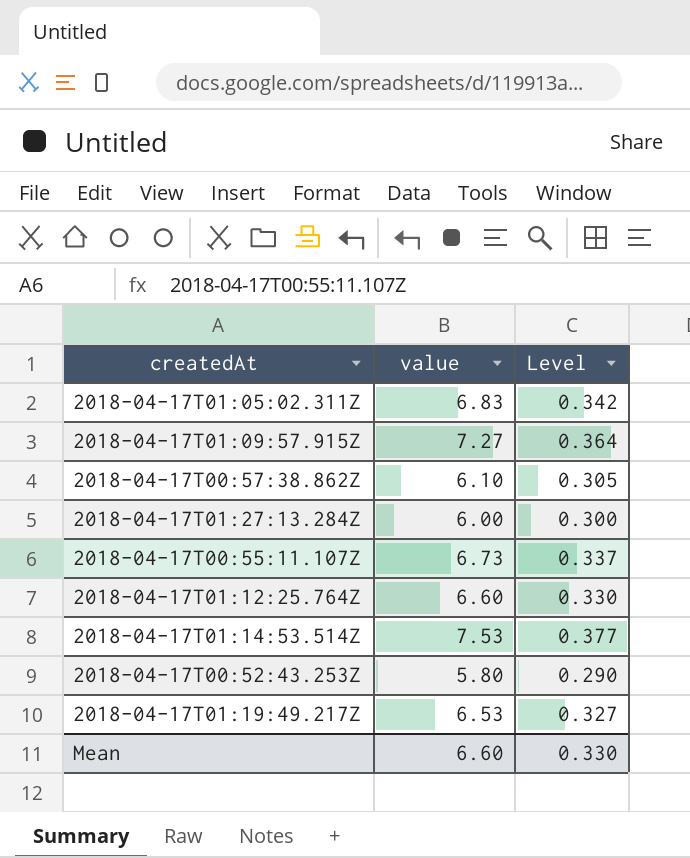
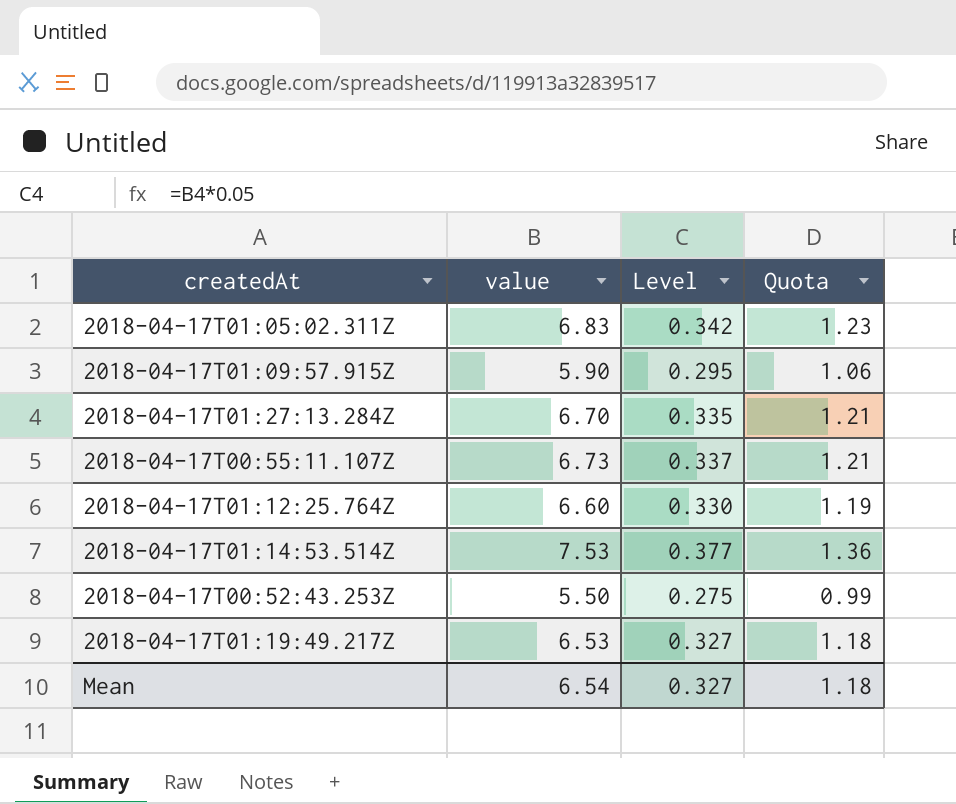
column Quota | formula: none -> [value] * 0.18
row 2018-04-17T00:57:38.862Z: 6.10 | 0.305 -> none
2018-04-17T01:09:57.915Z | value: 7.27 -> 5.90
2018-04-17T01:09:57.915Z | Level: 0.364 -> 0.295
2018-04-17T01:27:13.284Z | value: 6.00 -> 6.70
2018-04-17T01:27:13.284Z | Level: 0.300 -> 0.335
2018-04-17T00:52:43.253Z | value: 5.80 -> 5.50
2018-04-17T00:52:43.253Z | Level: 0.290 -> 0.275
Mean | value: 6.60 -> 6.54
Mean | Level: 0.330 -> 0.327

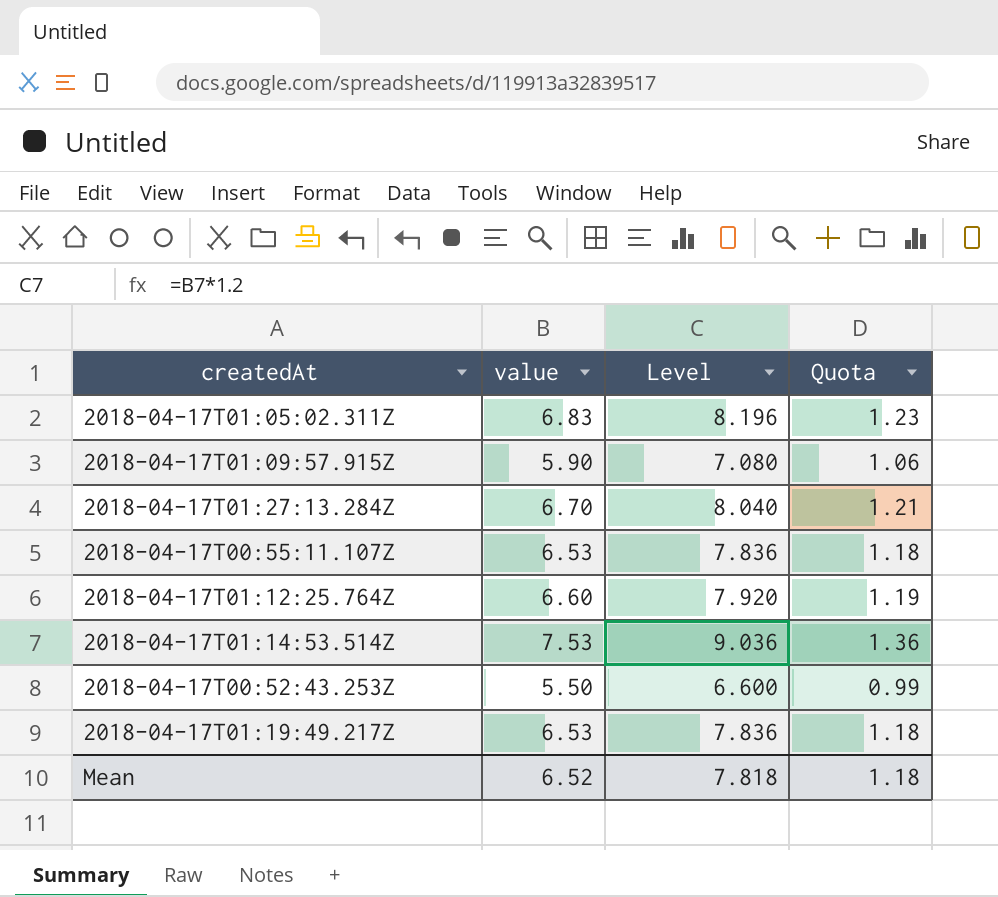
column Level | formula: [value] * 0.05 -> [value] * 1.2
2018-04-17T00:55:11.107Z | value: 6.73 -> 6.53
2018-04-17T00:55:11.107Z | Quota: 1.21 -> 1.18
Mean | value: 6.54 -> 6.52
Mean | Level: 0.327 -> 7.818

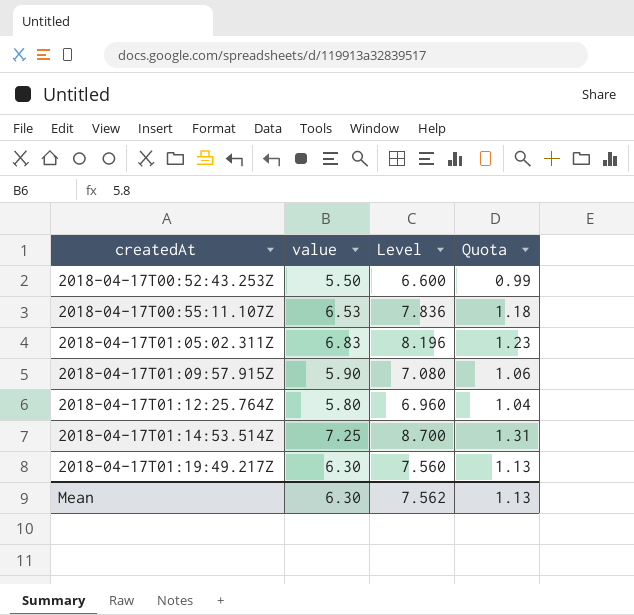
row order: none -> createdAt ascending
row 2018-04-17T01:27:13.284Z: 6.70 | 8.040 | 1.21 -> none
2018-04-17T01:12:25.764Z | value: 6.60 -> 5.80
2018-04-17T01:12:25.764Z | Level: 7.920 -> 6.960
2018-04-17T01:12:25.764Z | Quota: 1.19 -> 1.04
2018-04-17T01:14:53.514Z | value: 7.53 -> 7.25
2018-04-17T01:14:53.514Z | Level: 9.036 -> 8.700
2018-04-17T01:14:53.514Z | Quota: 1.36 -> 1.31
2018-04-17T01:19:49.217Z | value: 6.53 -> 6.30
2018-04-17T01:19:49.217Z | Level: 7.836 -> 7.560
2018-04-17T01:19:49.217Z | Quota: 1.18 -> 1.13
Mean | value: 6.52 -> 6.30
Mean | Level: 7.818 -> 7.562
Mean | Quota: 1.18 -> 1.13

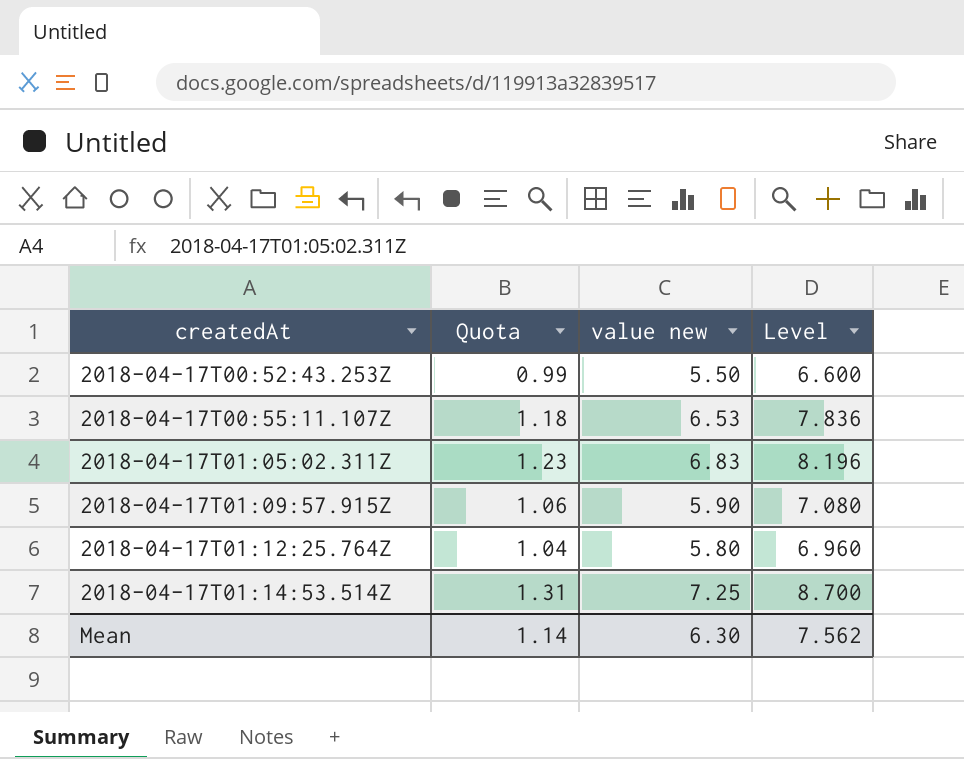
column Quota | position: 4 -> 2
column name: value -> value new
row 2018-04-17T01:19:49.217Z: 6.30 | 7.560 | 1.13 -> none
Mean | Quota: 1.13 -> 1.14

